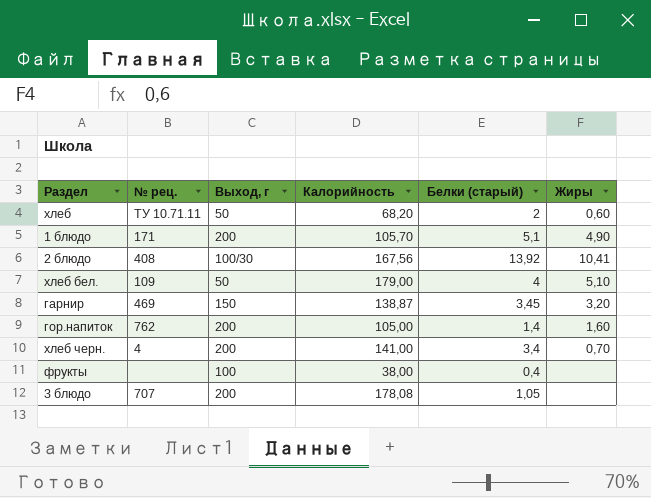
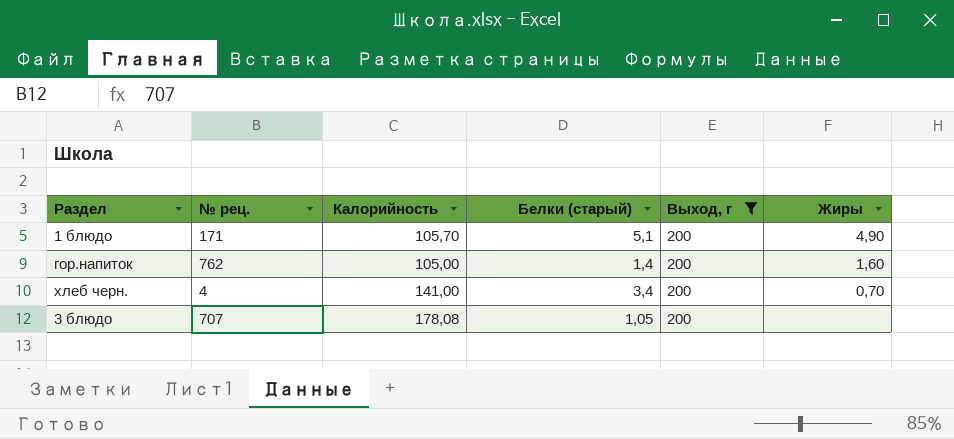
filter: none -> Выход, г = 200
column Выход, г | position: 3 -> 5

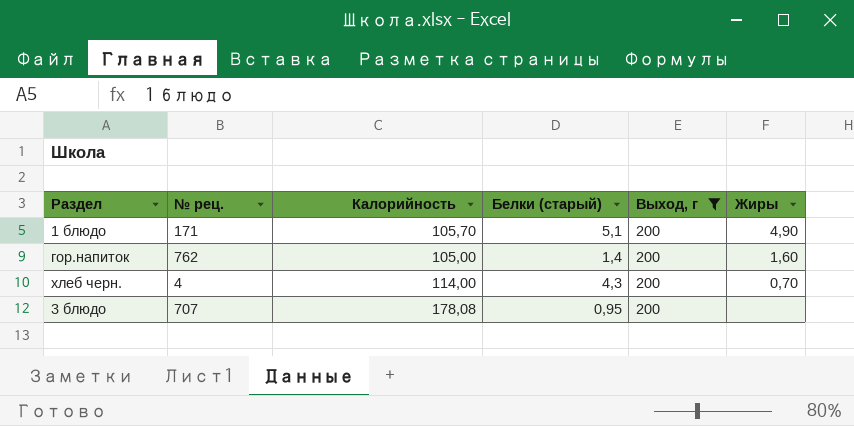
хлеб черн. | Калорийность: 141,00 -> 114,00
хлеб черн. | Белки (старый): 3,4 -> 4,3
3 блюдо | Белки (старый): 1,05 -> 0,95

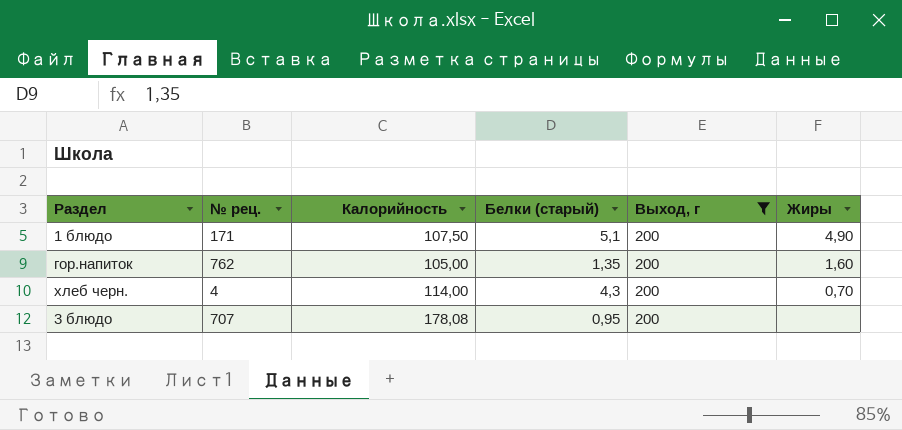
1 блюдо | Калорийность: 105,70 -> 107,50
гор.напиток | Белки (старый): 1,4 -> 1,35

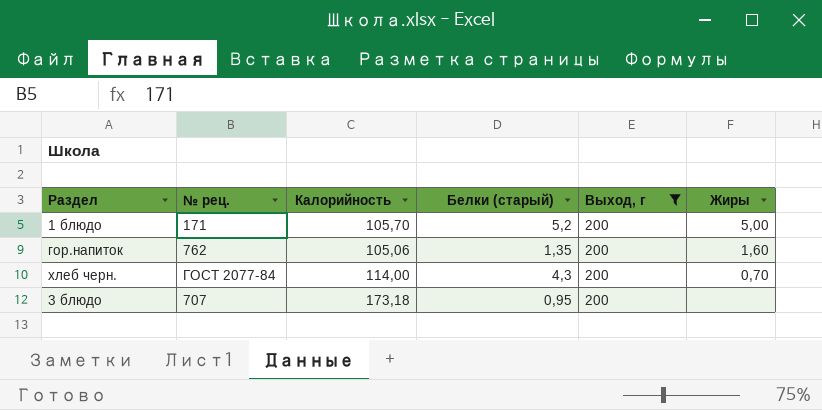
1 блюдо | Калорийность: 107,50 -> 105,70
1 блюдо | Белки (старый): 5,1 -> 5,2
1 блюдо | Жиры: 4,90 -> 5,00
гор.напиток | Калорийность: 105,00 -> 105,06
хлеб черн. | № рец.: 4 -> ГОСТ 2077-84
3 блюдо | Калорийность: 178,08 -> 173,18

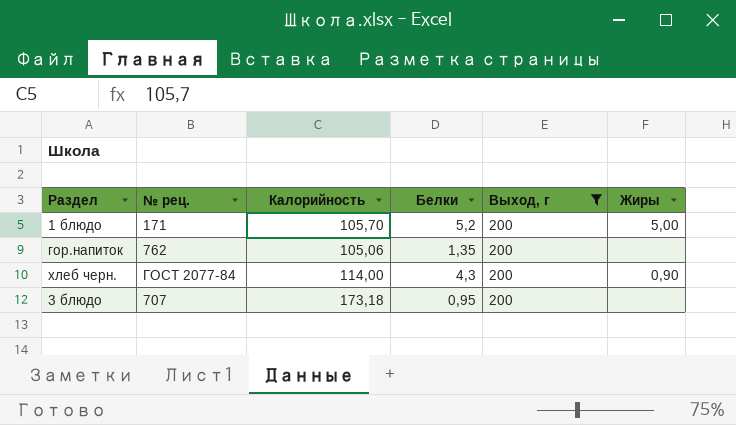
column name: Белки (старый) -> Белки
гор.напиток | Жиры: 1,60 -> none
хлеб черн. | Жиры: 0,70 -> 0,90

